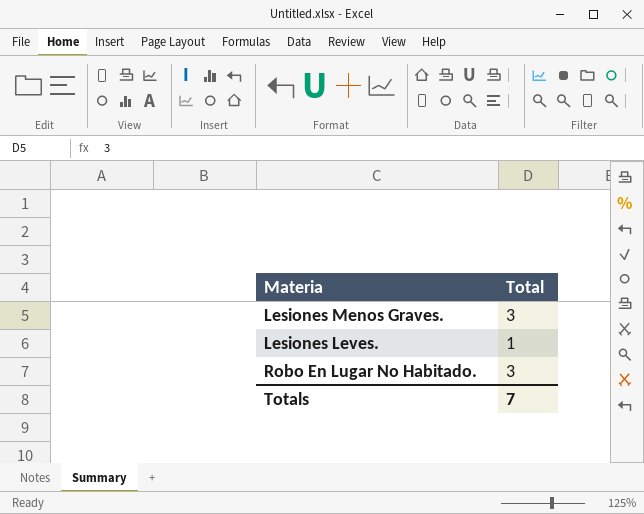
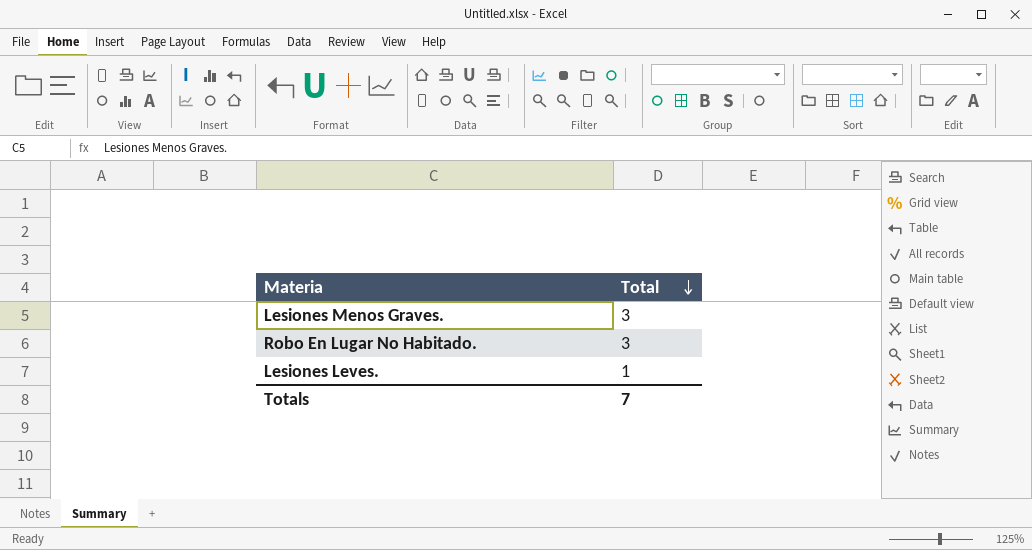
row order: none -> Total descending

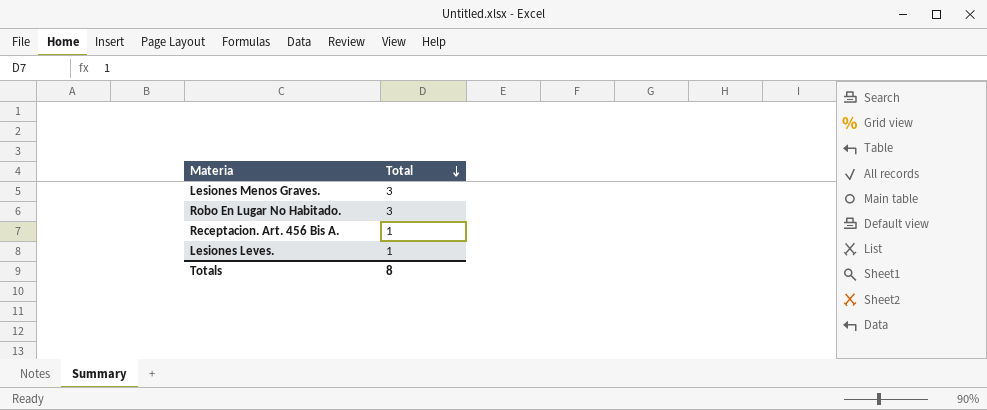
row Receptacion. Art. 456 Bis A.: none -> 1
Totals | Total: 7 -> 8

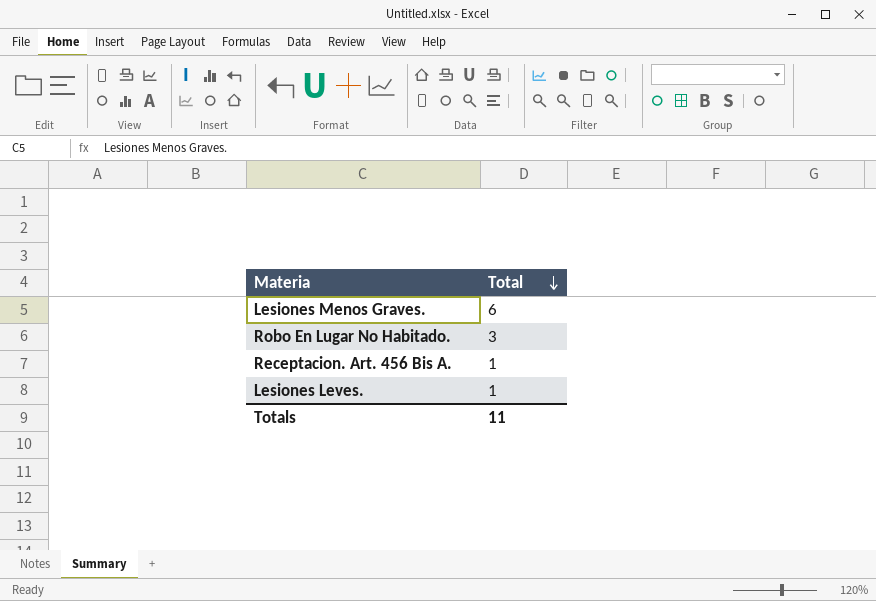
Lesiones Menos Graves. | Total: 3 -> 6
Totals | Total: 8 -> 11

